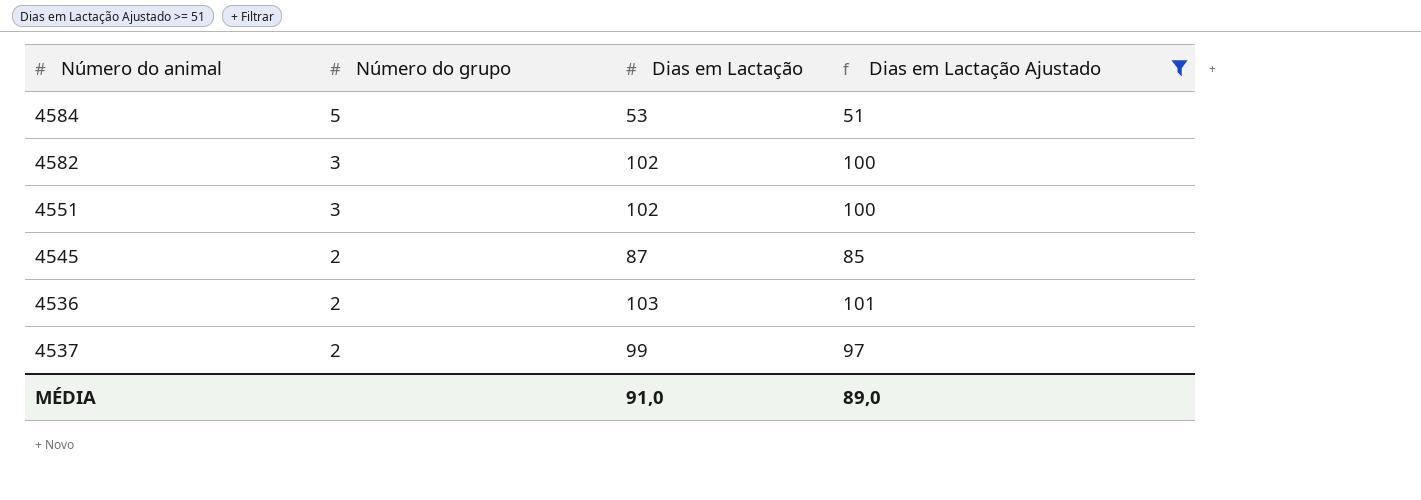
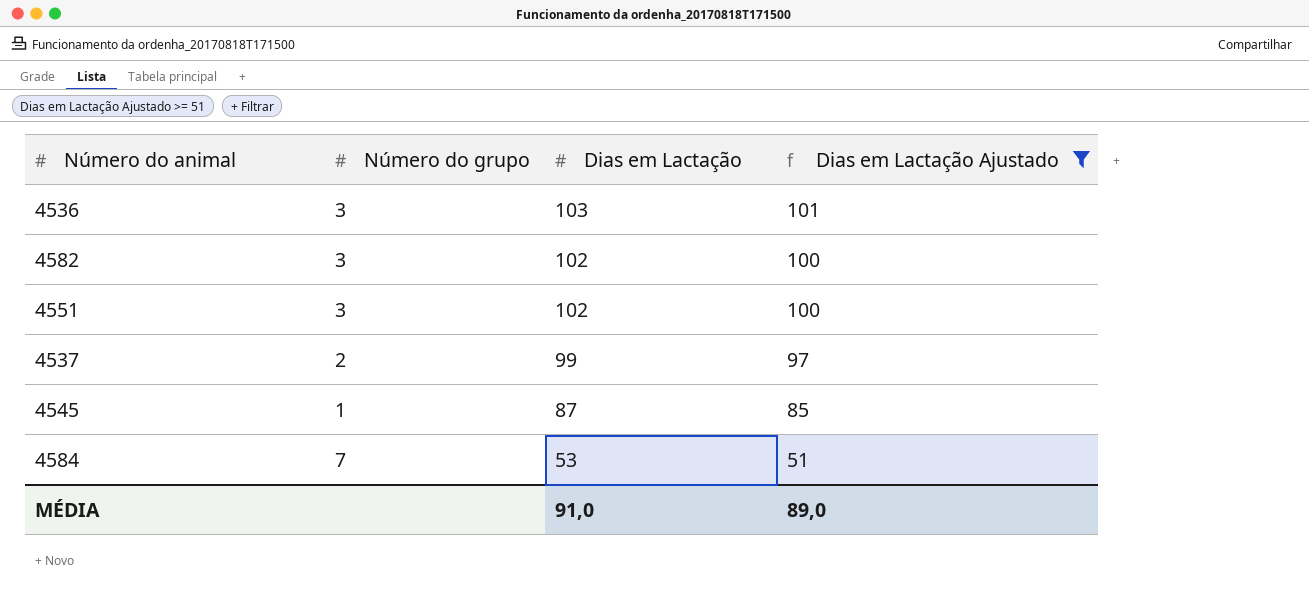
row order: Número do grupo descending -> Dias em Lactação descending
4536 | Número do grupo: 2 -> 3
4545 | Número do grupo: 2 -> 1
4584 | Número do grupo: 5 -> 7

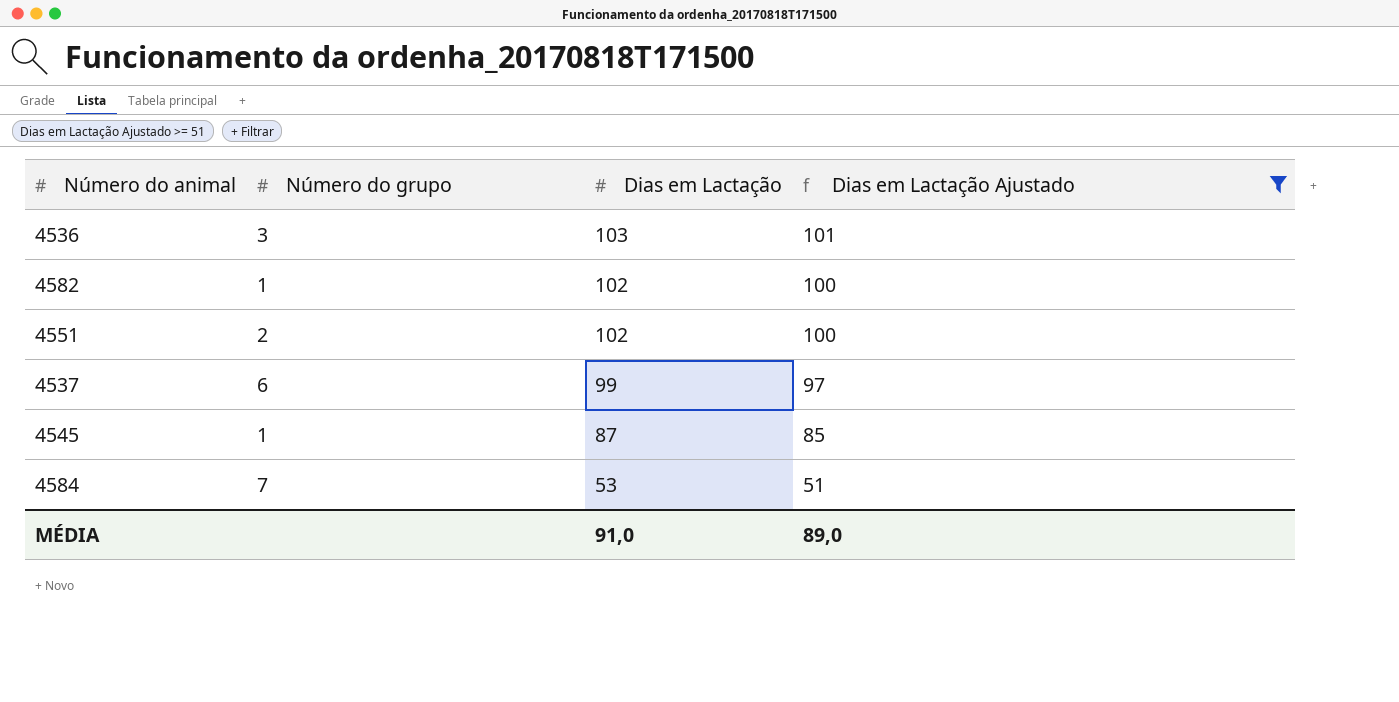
4582 | Número do grupo: 3 -> 1
4551 | Número do grupo: 3 -> 2
4537 | Número do grupo: 2 -> 6

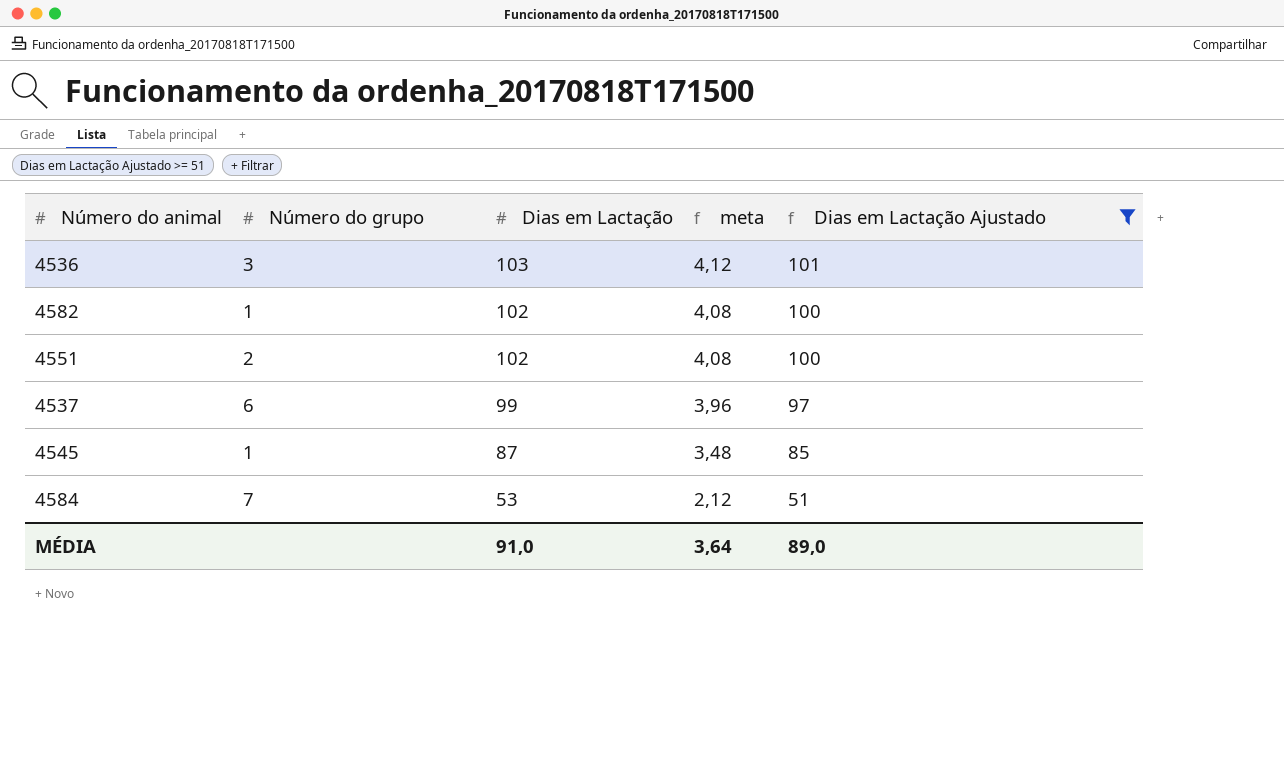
column meta | formula: none -> [Dias em Lactação] * 0,04

